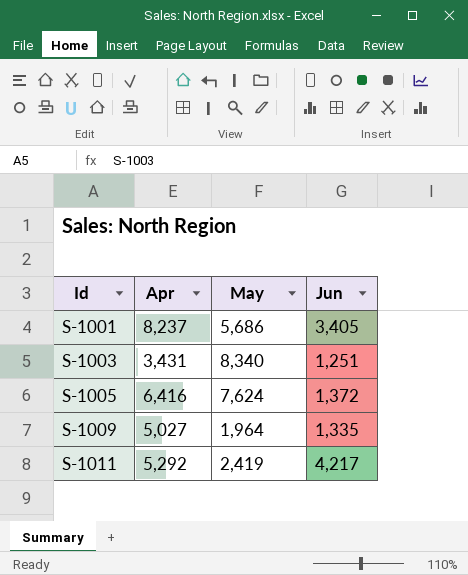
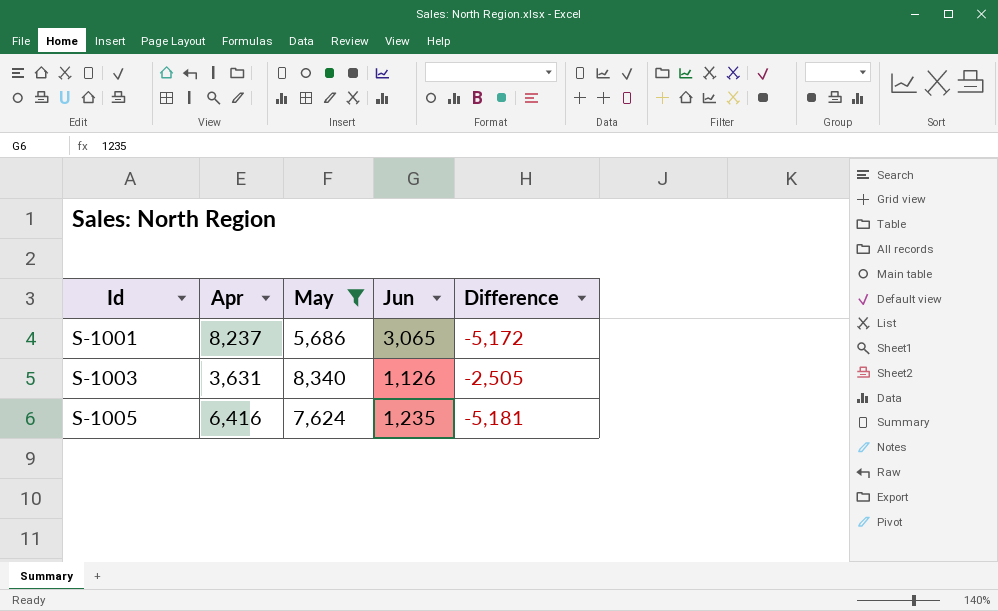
filter: none -> May >= 5,686
column Difference | formula: none -> [Jun] - [Apr]
S-1001 | Jun: 3,405 -> 3,065
S-1003 | Apr: 3,431 -> 3,631
S-1003 | Jun: 1,251 -> 1,126
S-1005 | Jun: 1,372 -> 1,235

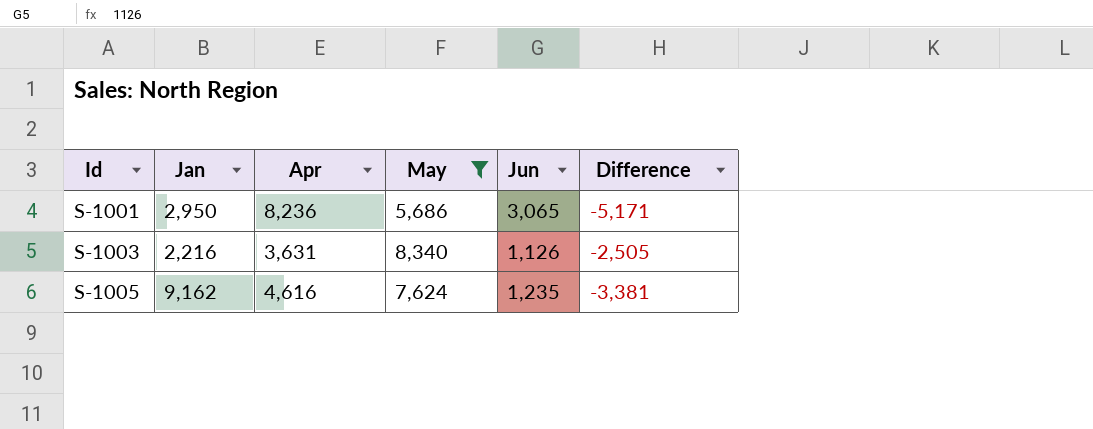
column Jan | position: none -> 2
S-1001 | Apr: 8,237 -> 8,236
S-1001 | Difference: -5,172 -> -5,171
S-1005 | Apr: 6,416 -> 4,616
S-1005 | Difference: -5,181 -> -3,381

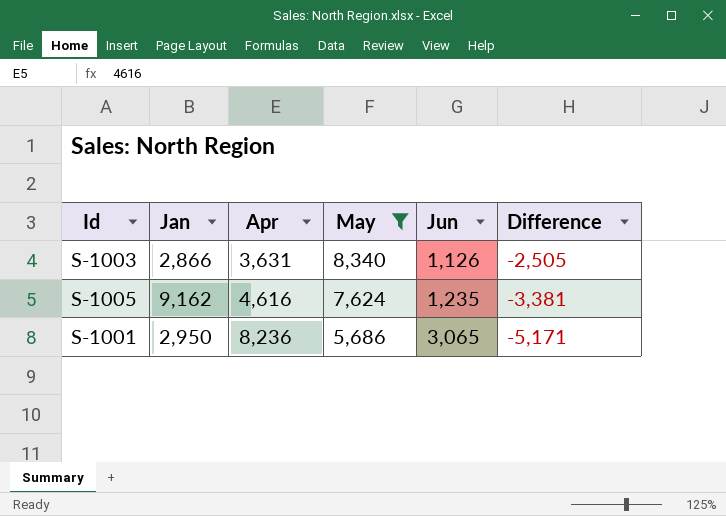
row order: Id ascending -> Apr ascending
S-1003 | Jan: 2,216 -> 2,866

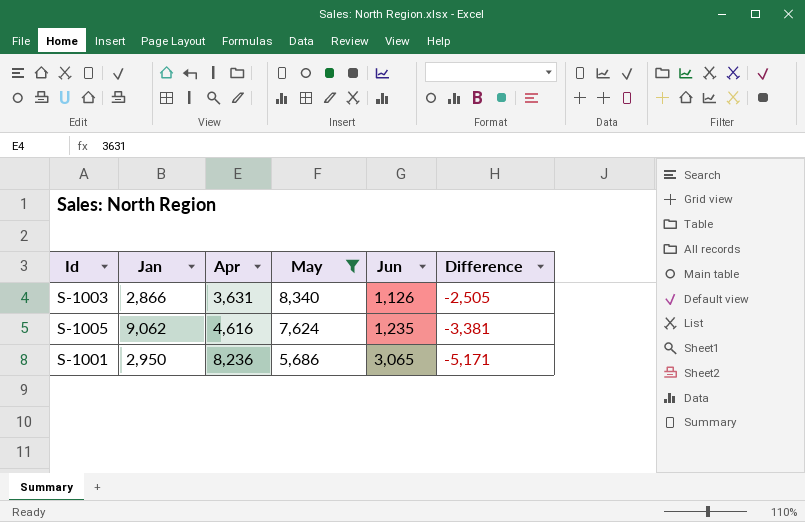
S-1005 | Jan: 9,162 -> 9,062

